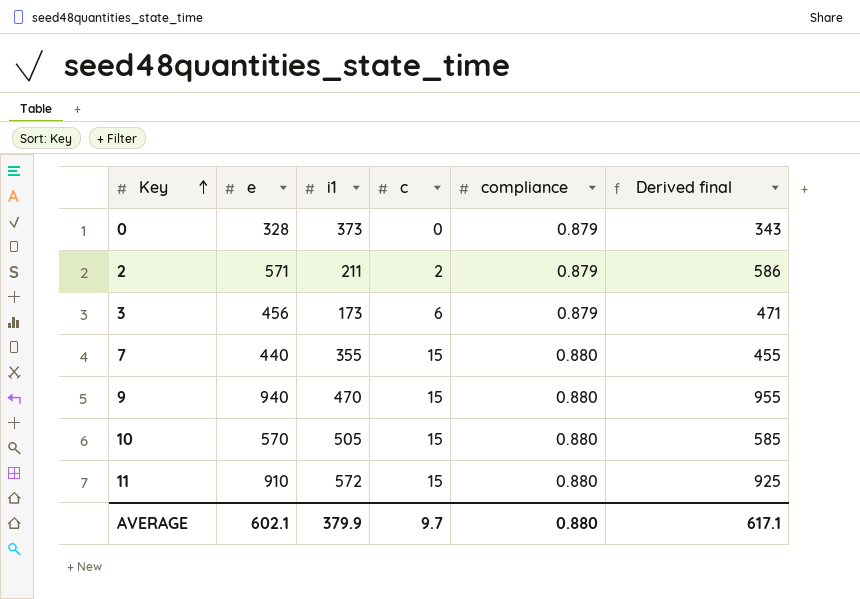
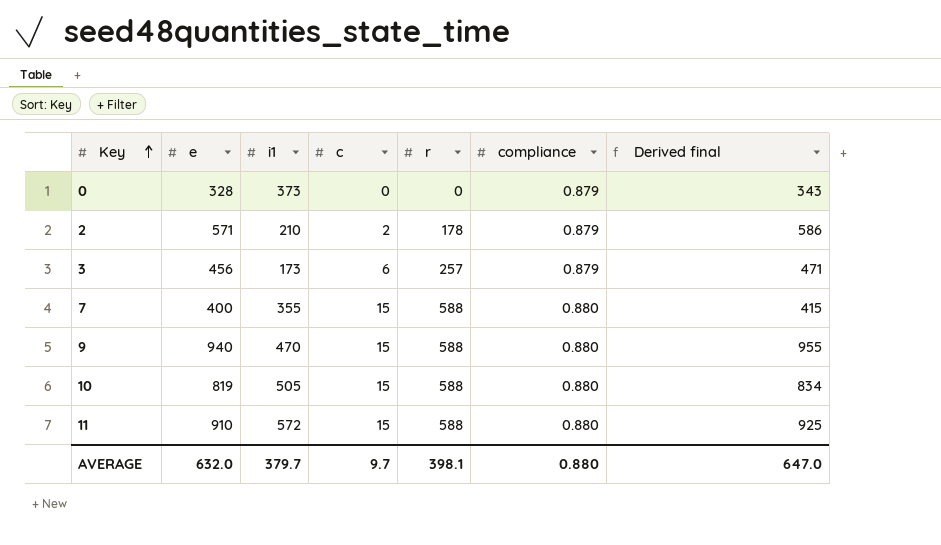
column r | position: none -> 5
2 | i1: 211 -> 210
7 | e: 440 -> 400
7 | Derived final: 455 -> 415
10 | e: 570 -> 819
10 | Derived final: 585 -> 834
AVERAGE | e: 602.1 -> 632.0
AVERAGE | i1: 379.9 -> 379.7
AVERAGE | Derived final: 617.1 -> 647.0

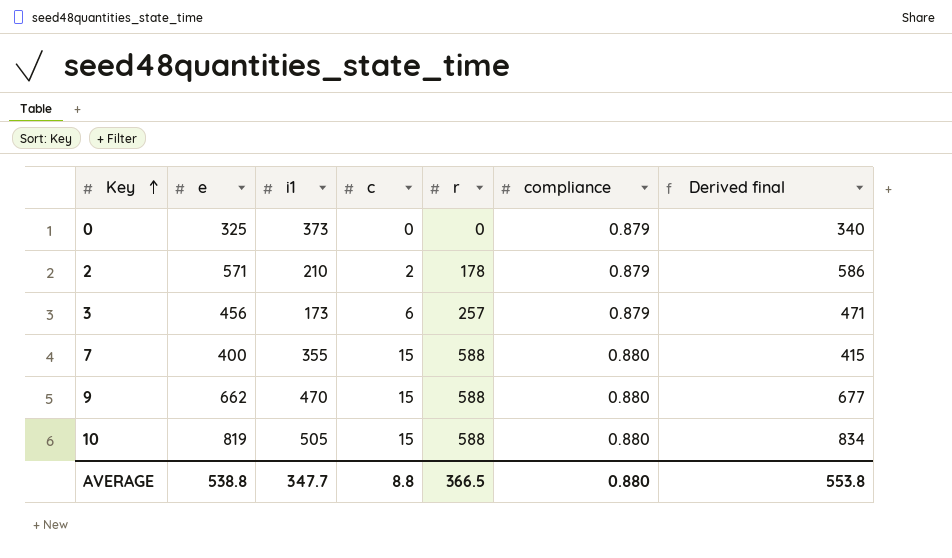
row 11: 910 | 572 | 15 | 588 | 0.880 | 925 -> none
0 | e: 328 -> 325
0 | Derived final: 343 -> 340
9 | e: 940 -> 662
9 | Derived final: 955 -> 677
AVERAGE | e: 632.0 -> 538.8
AVERAGE | i1: 379.7 -> 347.7
AVERAGE | c: 9.7 -> 8.8
AVERAGE | r: 398.1 -> 366.5
AVERAGE | Derived final: 647.0 -> 553.8

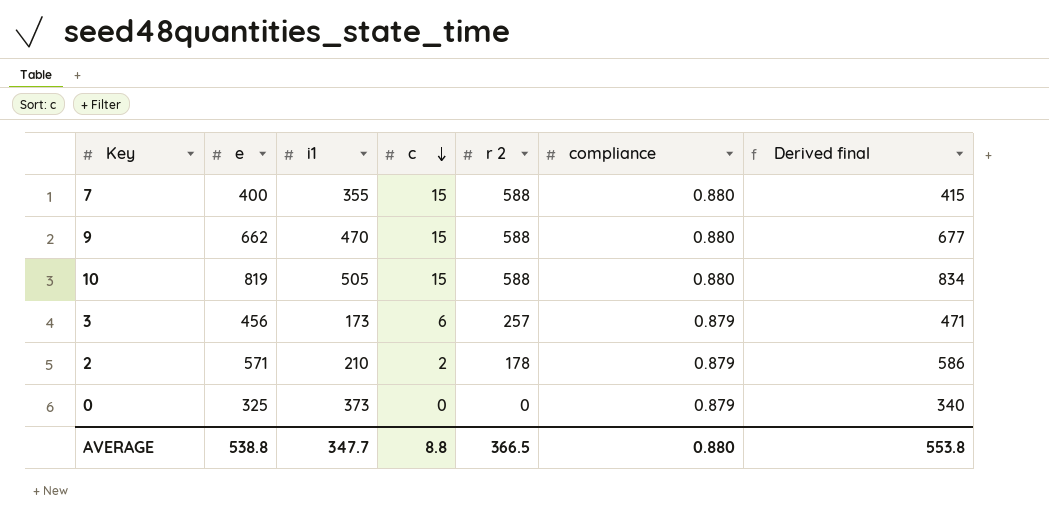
row order: Key ascending -> c descending
column name: r -> r 2

